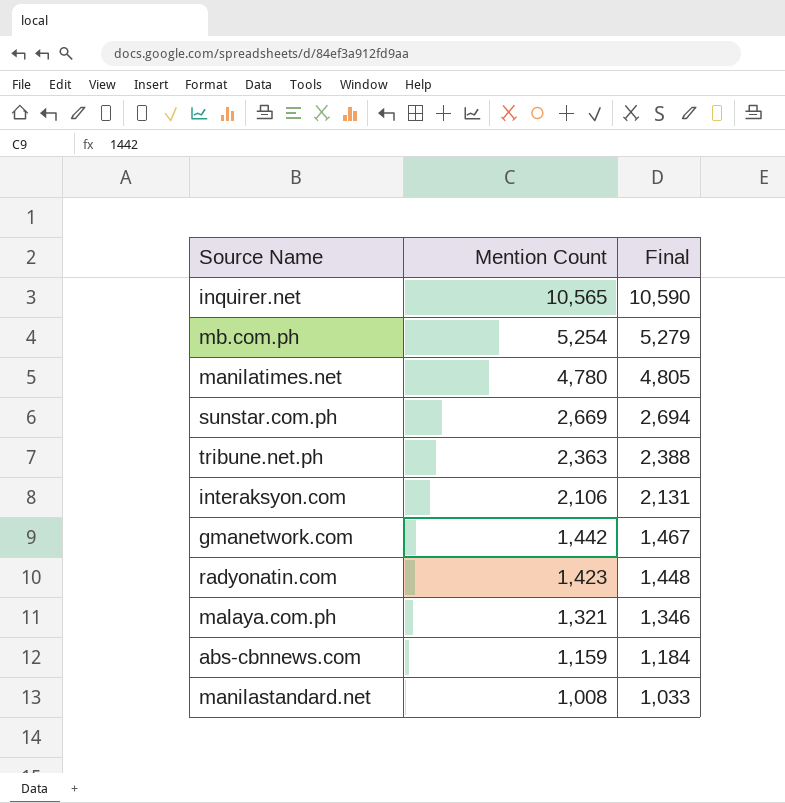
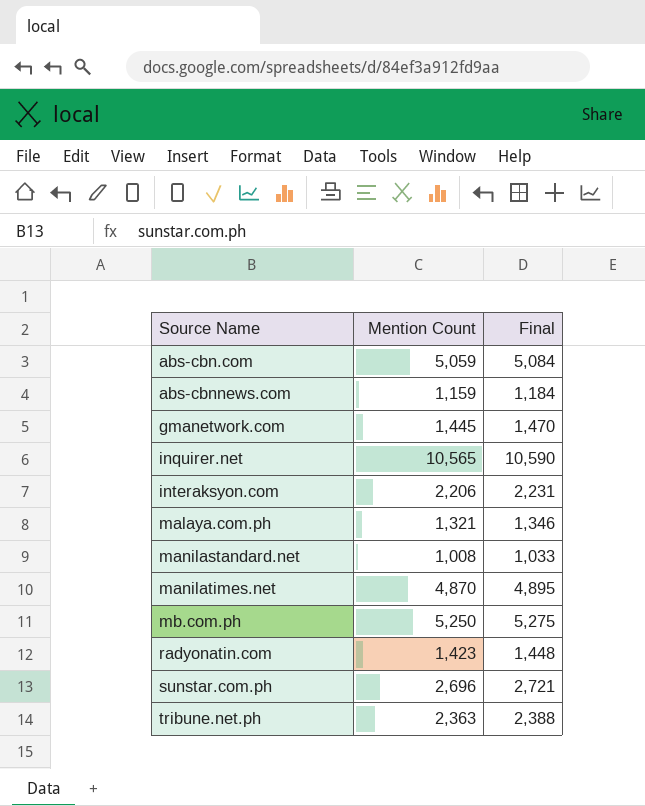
row order: Mention Count descending -> Source Name ascending
row abs-cbn.com: none -> 5,059 | 5,084
gmanetwork.com | Mention Count: 1,442 -> 1,445
gmanetwork.com | Final: 1,467 -> 1,470
interaksyon.com | Mention Count: 2,106 -> 2,206
interaksyon.com | Final: 2,131 -> 2,231
manilatimes.net | Mention Count: 4,780 -> 4,870
manilatimes.net | Final: 4,805 -> 4,895
mb.com.ph | Mention Count: 5,254 -> 5,250
mb.com.ph | Final: 5,279 -> 5,275
sunstar.com.ph | Mention Count: 2,669 -> 2,696
sunstar.com.ph | Final: 2,694 -> 2,721

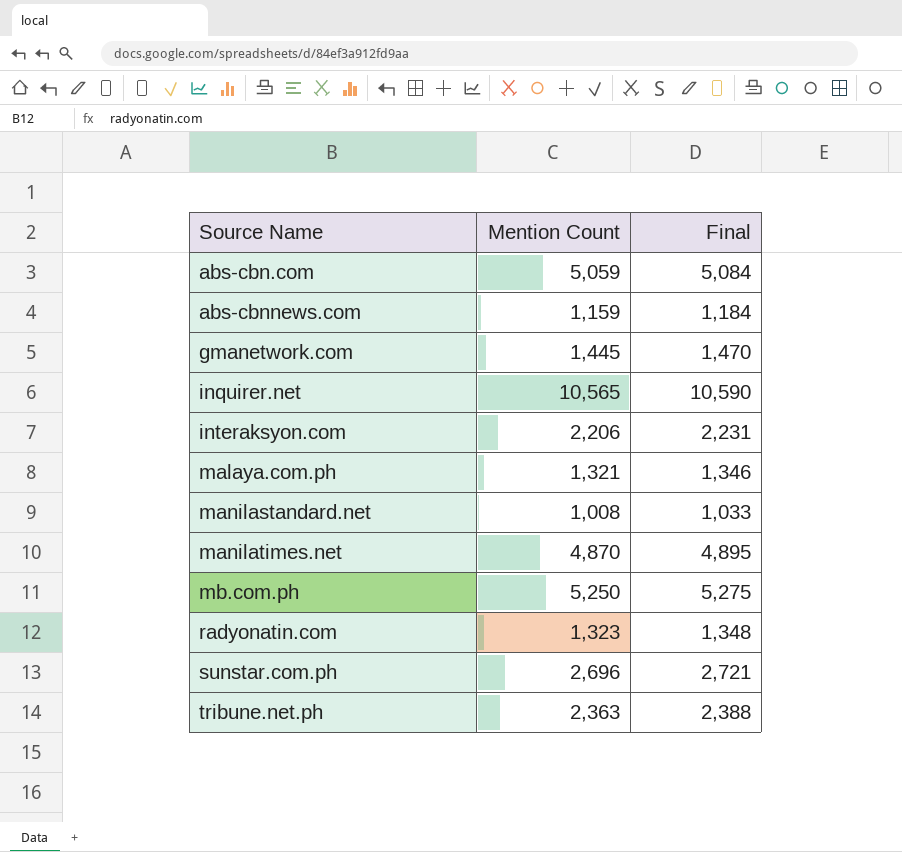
radyonatin.com | Mention Count: 1,423 -> 1,323
radyonatin.com | Final: 1,448 -> 1,348

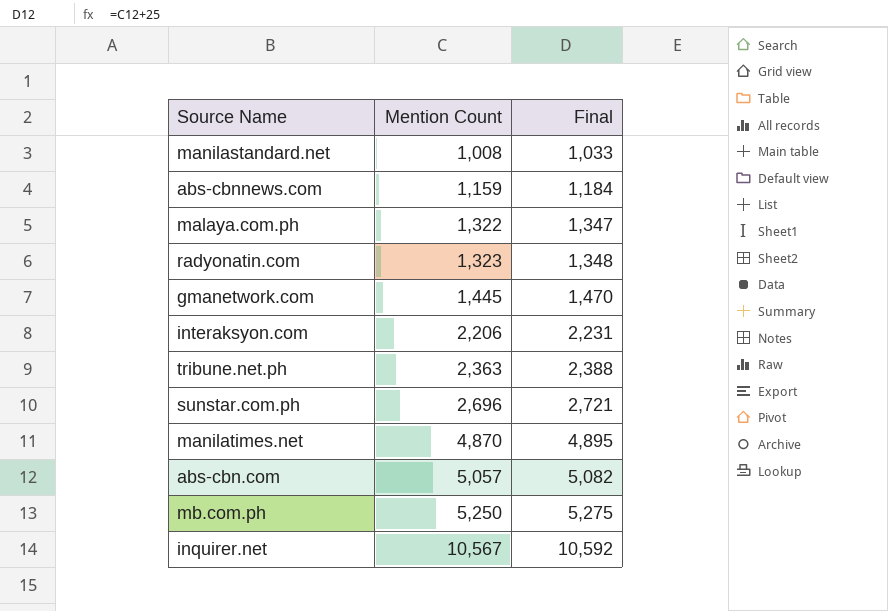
row order: Source Name ascending -> Mention Count ascending
malaya.com.ph | Mention Count: 1,321 -> 1,322
malaya.com.ph | Final: 1,346 -> 1,347
abs-cbn.com | Mention Count: 5,059 -> 5,057
abs-cbn.com | Final: 5,084 -> 5,082
inquirer.net | Mention Count: 10,565 -> 10,567
inquirer.net | Final: 10,590 -> 10,592

